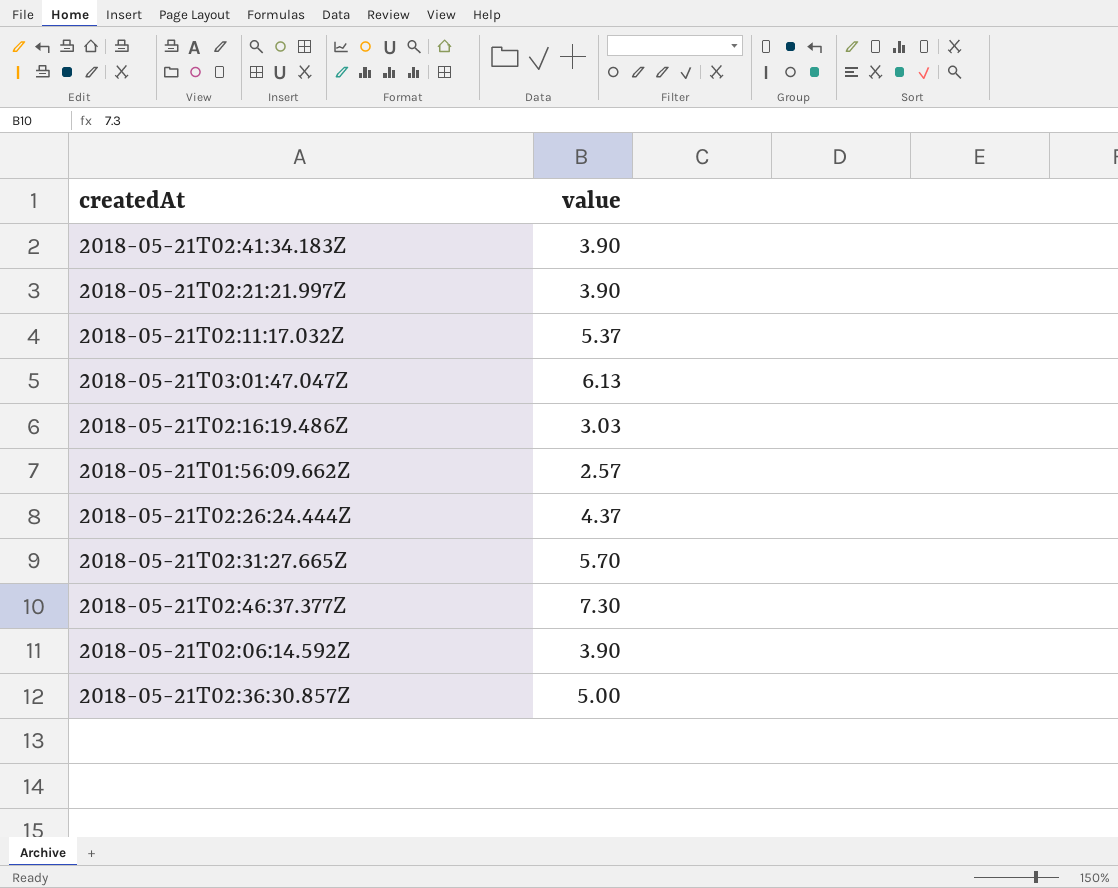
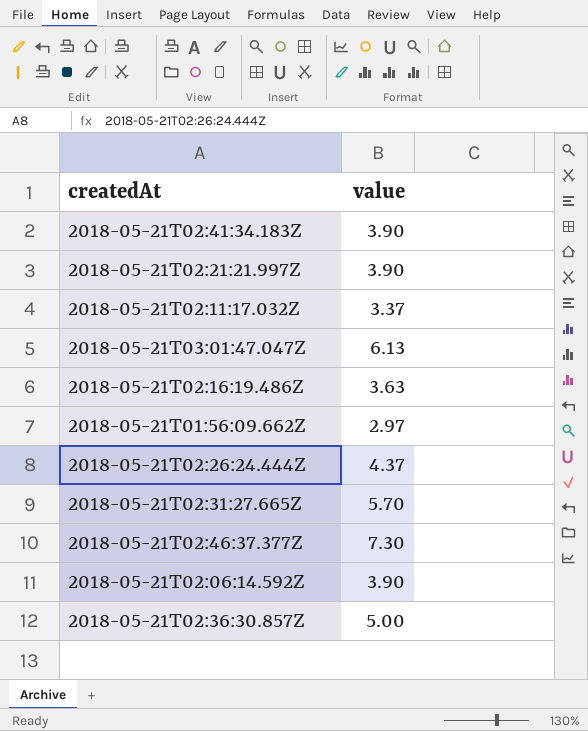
2018-05-21T02:11:17.032Z | value: 5.37 -> 3.37
2018-05-21T02:16:19.486Z | value: 3.03 -> 3.63
2018-05-21T01:56:09.662Z | value: 2.57 -> 2.97

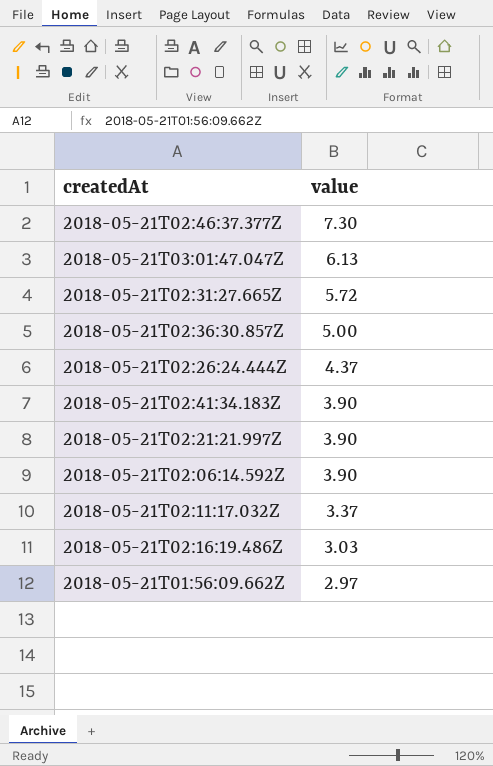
row order: none -> value descending
2018-05-21T02:31:27.665Z | value: 5.70 -> 5.72
2018-05-21T02:16:19.486Z | value: 3.63 -> 3.03

